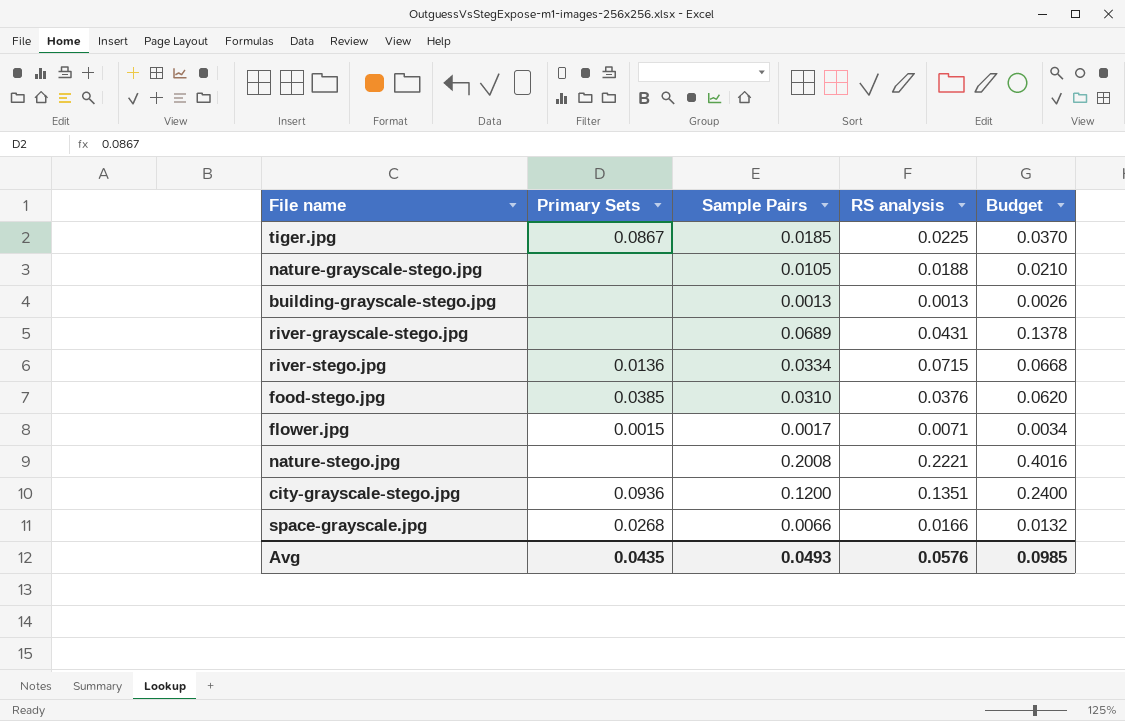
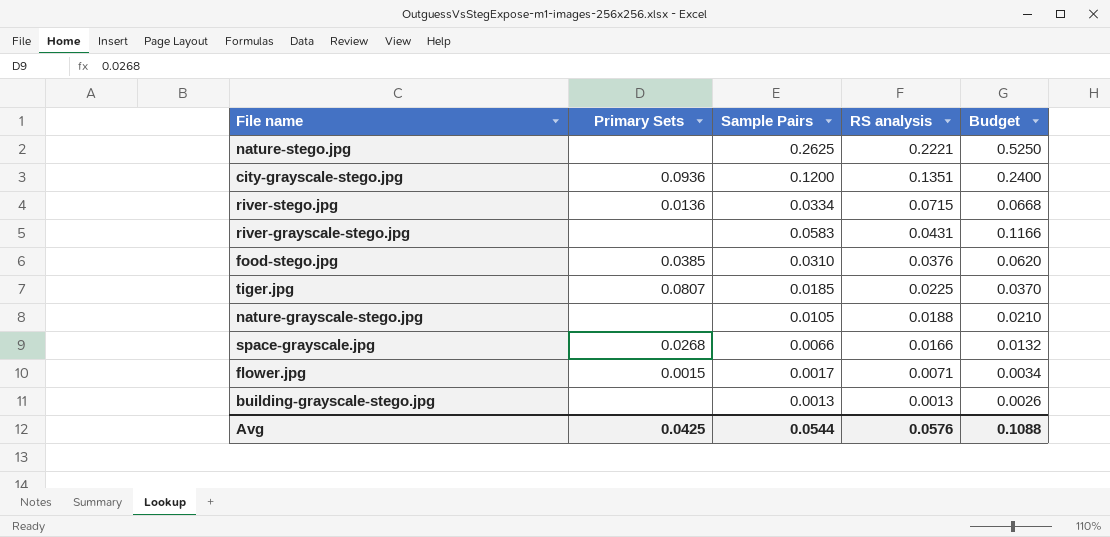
row order: none -> RS analysis descending
nature-stego.jpg | Sample Pairs: 0.2008 -> 0.2625
nature-stego.jpg | Budget: 0.4016 -> 0.5250
river-grayscale-stego.jpg | Sample Pairs: 0.0689 -> 0.0583
river-grayscale-stego.jpg | Budget: 0.1378 -> 0.1166
tiger.jpg | Primary Sets: 0.0867 -> 0.0807
Avg | Primary Sets: 0.0435 -> 0.0425
Avg | Sample Pairs: 0.0493 -> 0.0544
Avg | Budget: 0.0985 -> 0.1088

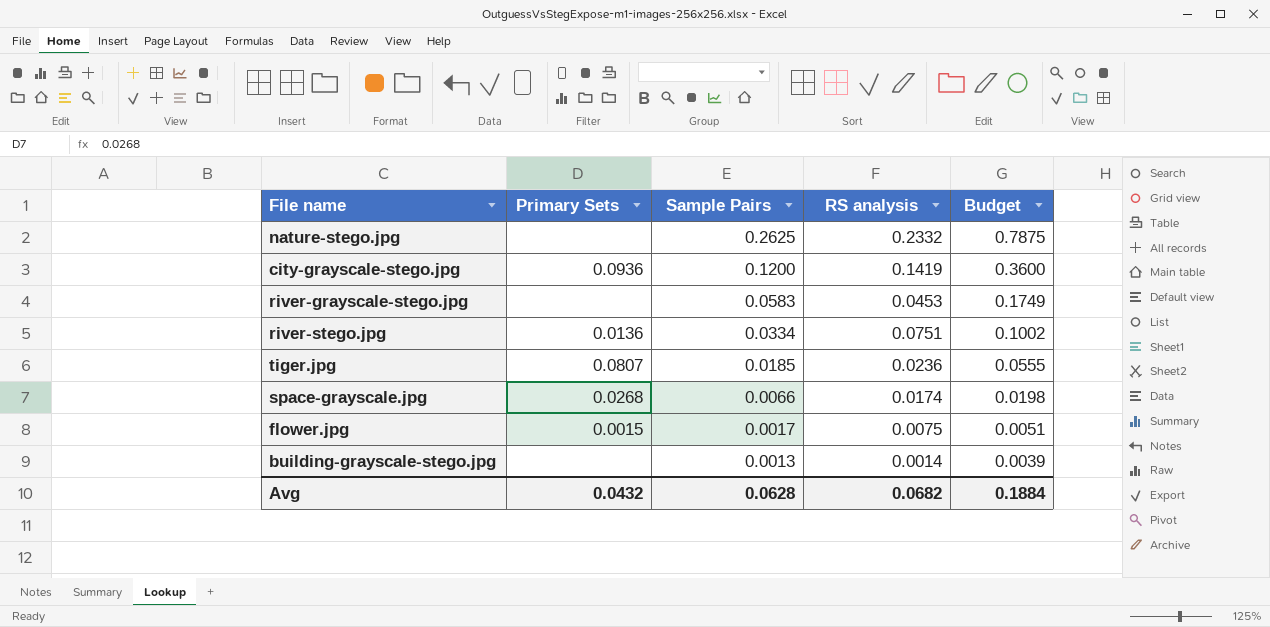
row order: RS analysis descending -> Sample Pairs descending
column Budget | formula: [Sample Pairs] * 2 -> [Sample Pairs] * 3
row food-stego.jpg: 0.0385 | 0.0310 | 0.0376 | 0.0620 -> none
row nature-grayscale-stego.jpg: none | 0.0105 | 0.0188 | 0.0210 -> none
nature-stego.jpg | RS analysis: 0.2221 -> 0.2332
city-grayscale-stego.jpg | RS analysis: 0.1351 -> 0.1419
river-grayscale-stego.jpg | RS analysis: 0.0431 -> 0.0453
river-stego.jpg | RS analysis: 0.0715 -> 0.0751
tiger.jpg | RS analysis: 0.0225 -> 0.0236
space-grayscale.jpg | RS analysis: 0.0166 -> 0.0174
flower.jpg | RS analysis: 0.0071 -> 0.0075
building-grayscale-stego.jpg | RS analysis: 0.0013 -> 0.0014
Avg | Primary Sets: 0.0425 -> 0.0432
Avg | Sample Pairs: 0.0544 -> 0.0628
Avg | RS analysis: 0.0576 -> 0.0682
Avg | Budget: 0.1088 -> 0.1884

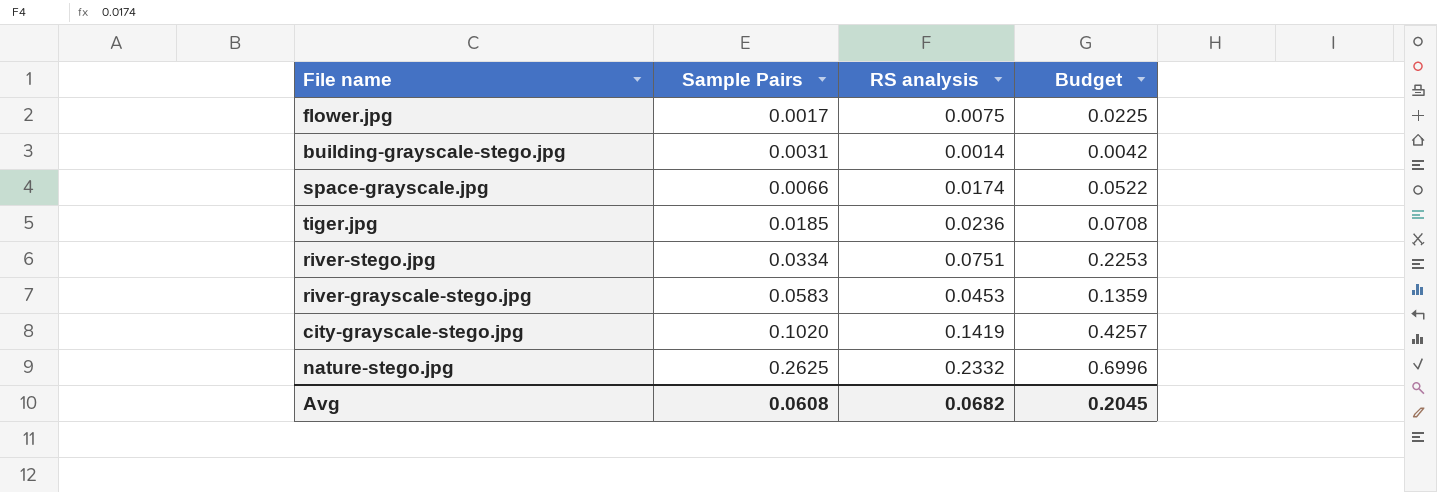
row order: Sample Pairs descending -> Sample Pairs ascending
column Primary Sets | position: 2 -> none
column Budget | formula: [Sample Pairs] * 3 -> [RS analysis] * 3
building-grayscale-stego.jpg | Sample Pairs: 0.0013 -> 0.0031
city-grayscale-stego.jpg | Sample Pairs: 0.1200 -> 0.1020
Avg | Sample Pairs: 0.0628 -> 0.0608
Avg | Budget: 0.1884 -> 0.2045

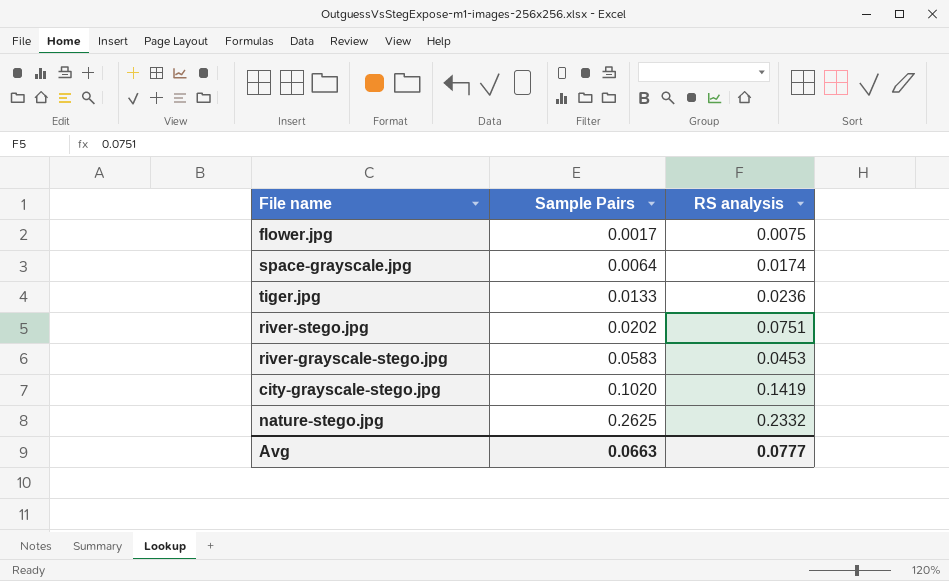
column Budget | formula: [RS analysis] * 3 -> none
row building-grayscale-stego.jpg: 0.0031 | 0.0014 | 0.0042 -> none
space-grayscale.jpg | Sample Pairs: 0.0066 -> 0.0064
tiger.jpg | Sample Pairs: 0.0185 -> 0.0133
river-stego.jpg | Sample Pairs: 0.0334 -> 0.0202
Avg | Sample Pairs: 0.0608 -> 0.0663
Avg | RS analysis: 0.0682 -> 0.0777

